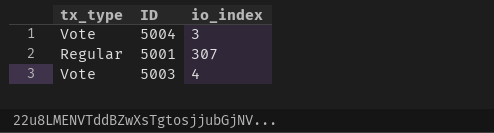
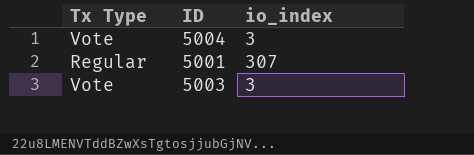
column name: tx_type -> Tx Type
5003 | io_index: 4 -> 3

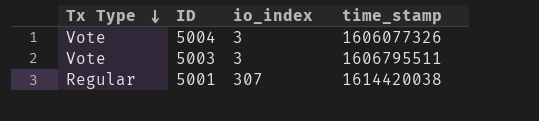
row order: none -> Tx Type descending
column time_stamp | position: none -> 4

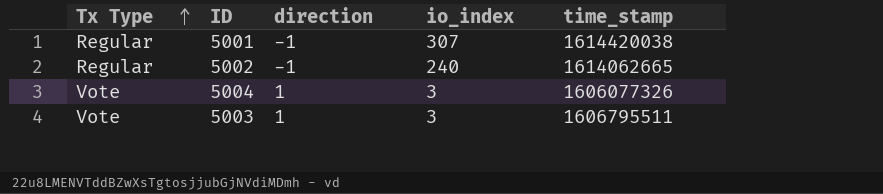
row order: Tx Type descending -> Tx Type ascending
column direction | position: none -> 3
row 5002: none -> Regular | -1 | 240 | 1614062665

